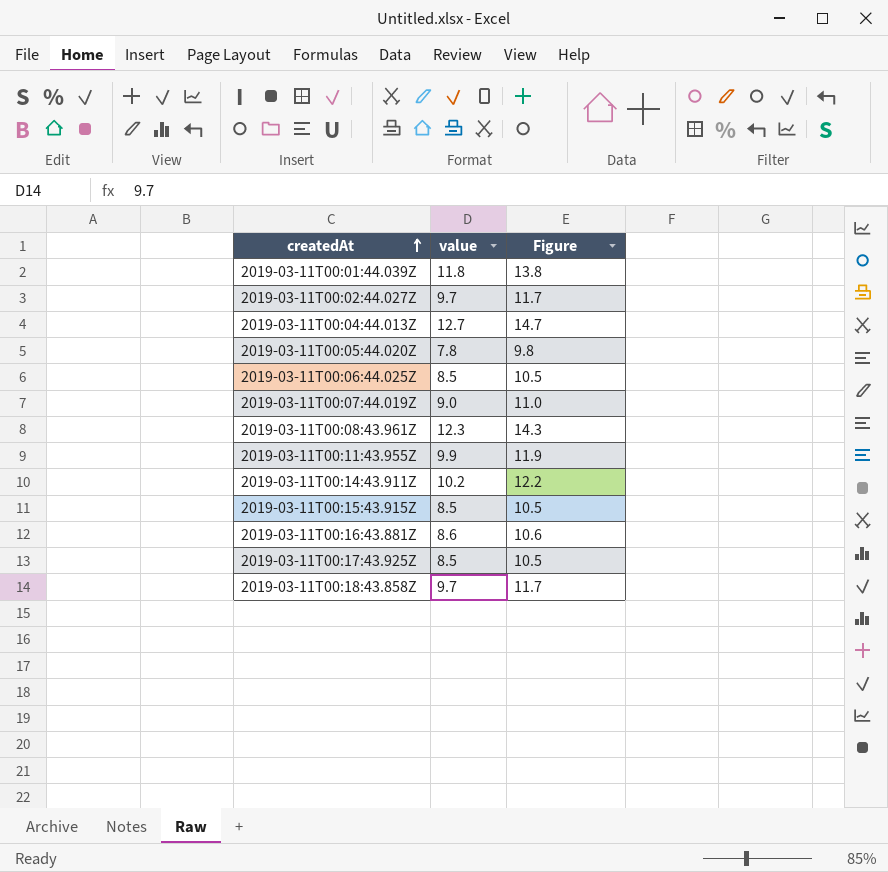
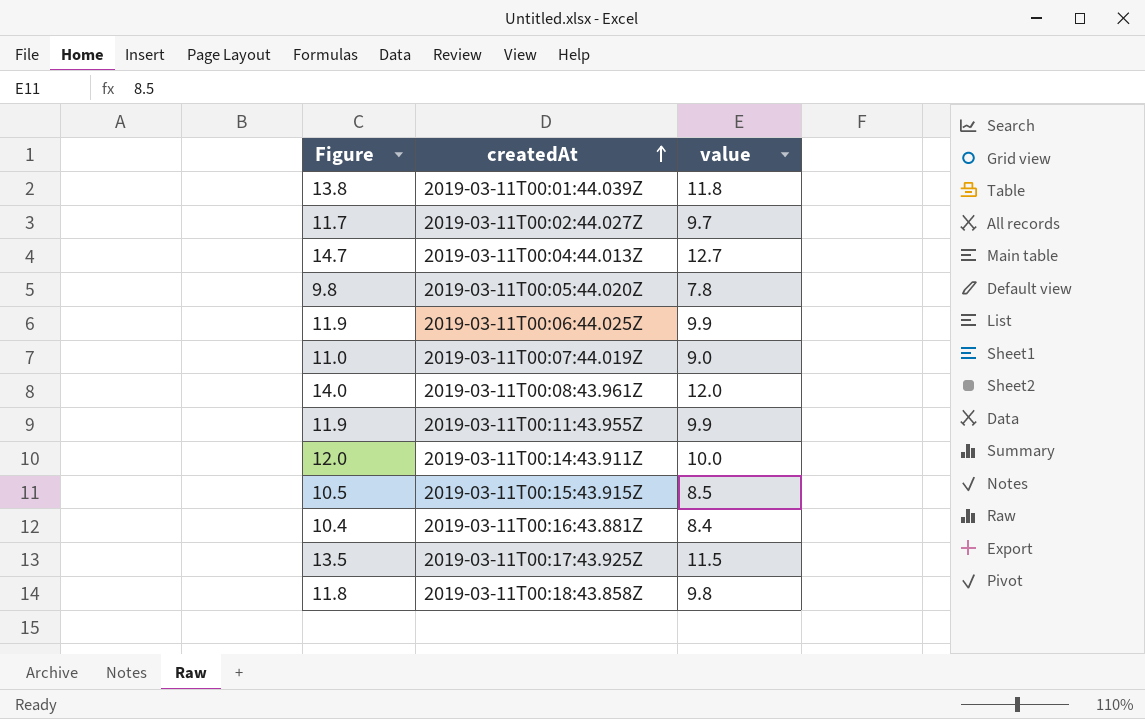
column Figure | position: 3 -> 1
2019-03-11T00:06:44.025Z | Figure: 10.5 -> 11.9
2019-03-11T00:06:44.025Z | value: 8.5 -> 9.9
2019-03-11T00:08:43.961Z | Figure: 14.3 -> 14.0
2019-03-11T00:08:43.961Z | value: 12.3 -> 12.0
2019-03-11T00:14:43.911Z | Figure: 12.2 -> 12.0
2019-03-11T00:14:43.911Z | value: 10.2 -> 10.0
2019-03-11T00:16:43.881Z | Figure: 10.6 -> 10.4
2019-03-11T00:16:43.881Z | value: 8.6 -> 8.4
2019-03-11T00:17:43.925Z | Figure: 10.5 -> 13.5
2019-03-11T00:17:43.925Z | value: 8.5 -> 11.5
2019-03-11T00:18:43.858Z | Figure: 11.7 -> 11.8
2019-03-11T00:18:43.858Z | value: 9.7 -> 9.8

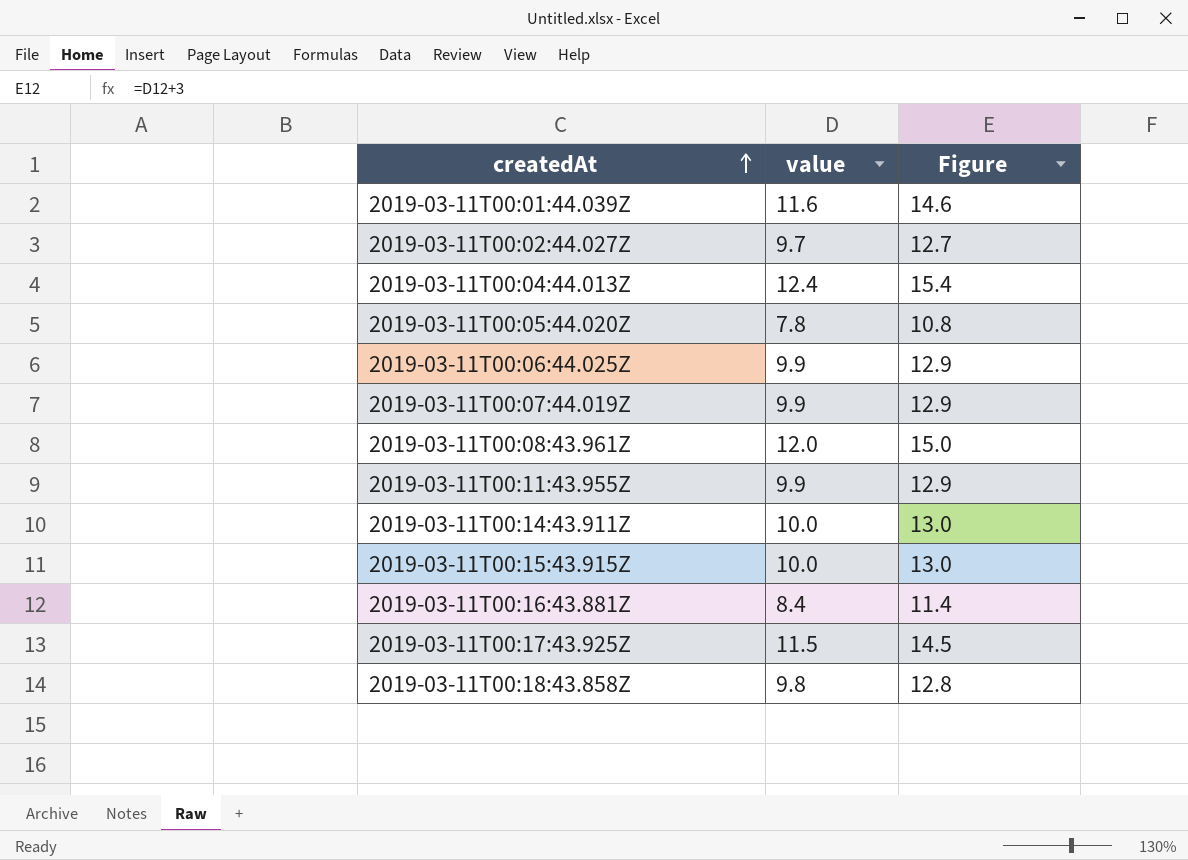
column Figure | formula: [value] + 2 -> [value] + 3
column Figure | position: 1 -> 3
2019-03-11T00:01:44.039Z | value: 11.8 -> 11.6
2019-03-11T00:04:44.013Z | value: 12.7 -> 12.4
2019-03-11T00:07:44.019Z | value: 9.0 -> 9.9
2019-03-11T00:15:43.915Z | value: 8.5 -> 10.0

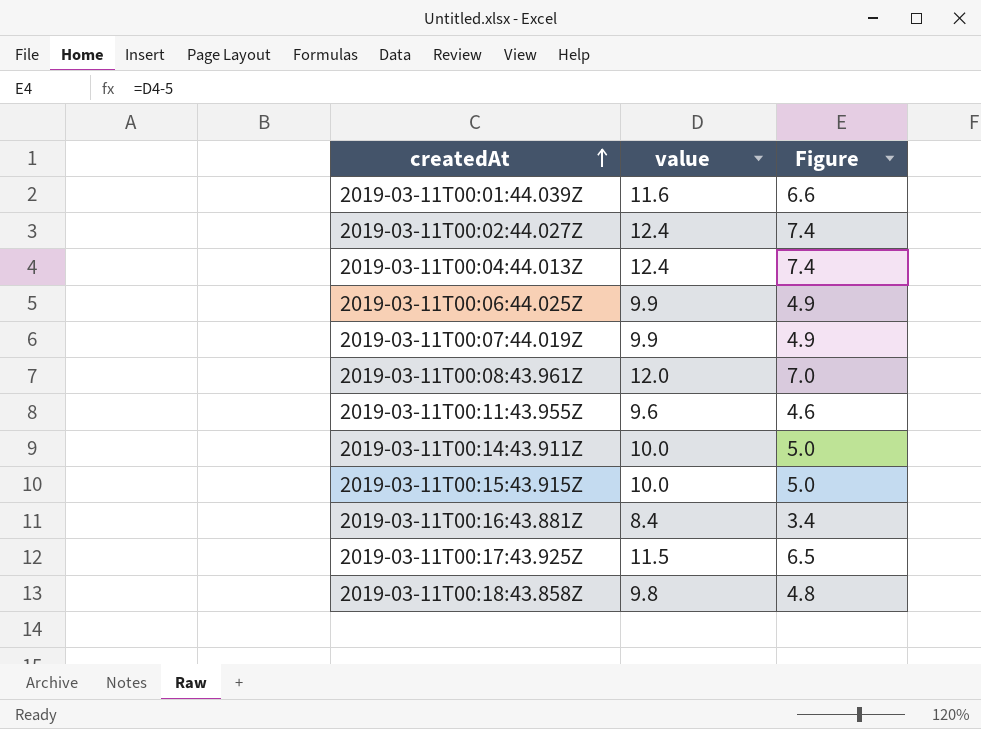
column Figure | formula: [value] + 3 -> [value] - 5
row 2019-03-11T00:05:44.020Z: 7.8 | 10.8 -> none
2019-03-11T00:02:44.027Z | value: 9.7 -> 12.4
2019-03-11T00:11:43.955Z | value: 9.9 -> 9.6

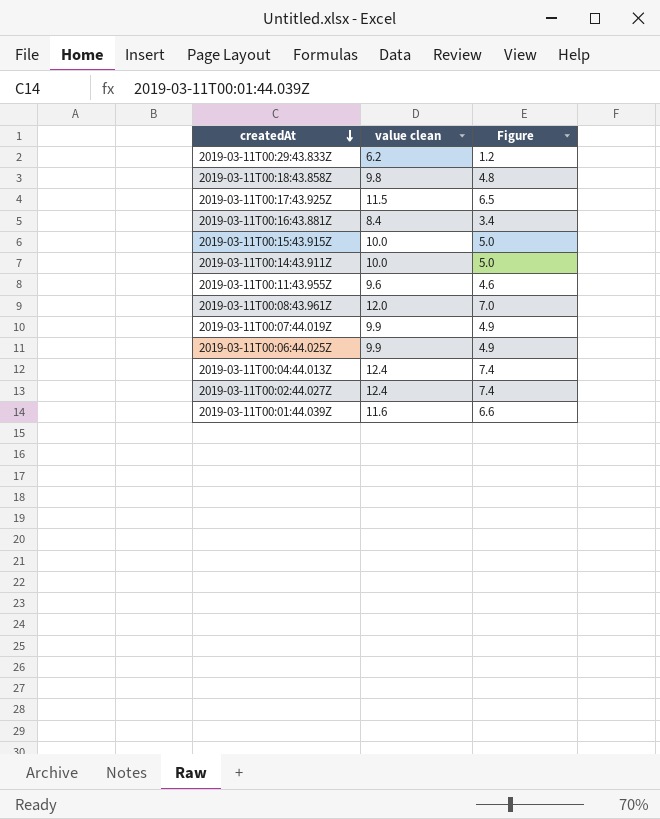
row order: createdAt ascending -> createdAt descending
column name: value -> value clean
row 2019-03-11T00:29:43.833Z: none -> 6.2 | 1.2

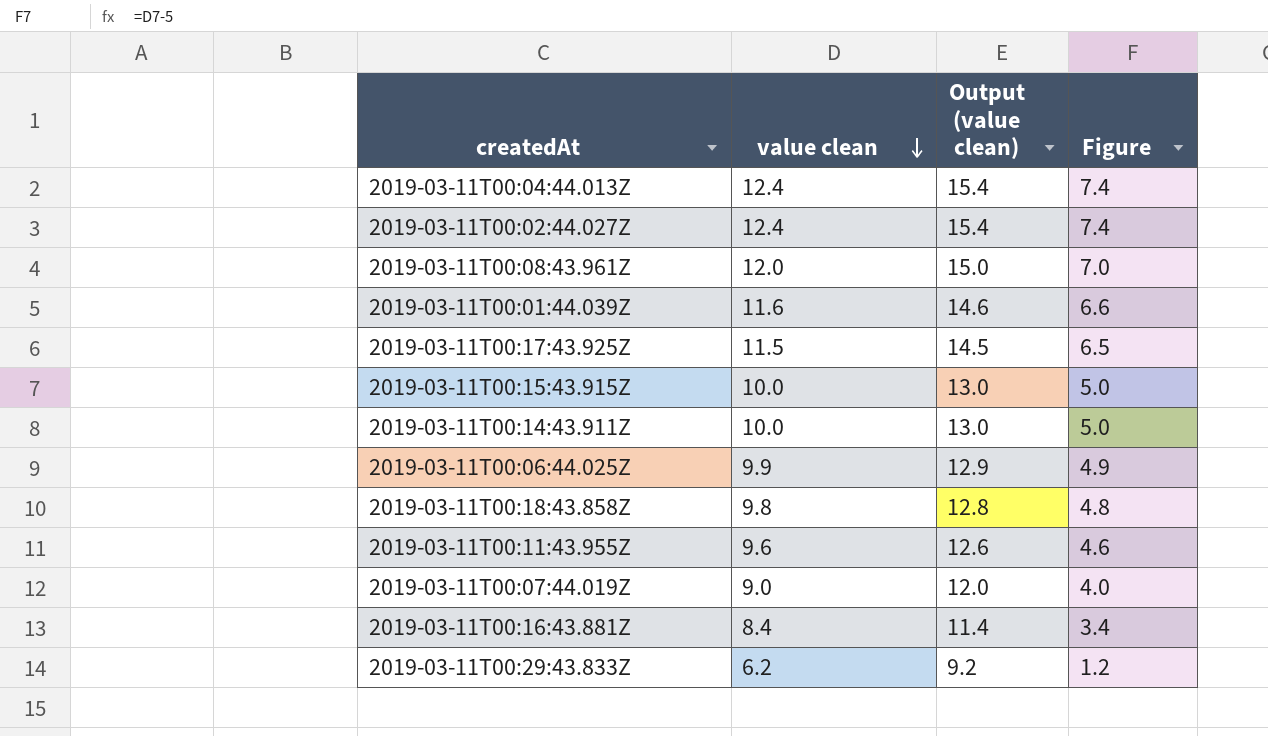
row order: createdAt descending -> value clean descending
column Output (value clean) | formula: none -> [value clean] + 3
2019-03-11T00:07:44.019Z | value clean: 9.9 -> 9.0
2019-03-11T00:07:44.019Z | Figure: 4.9 -> 4.0

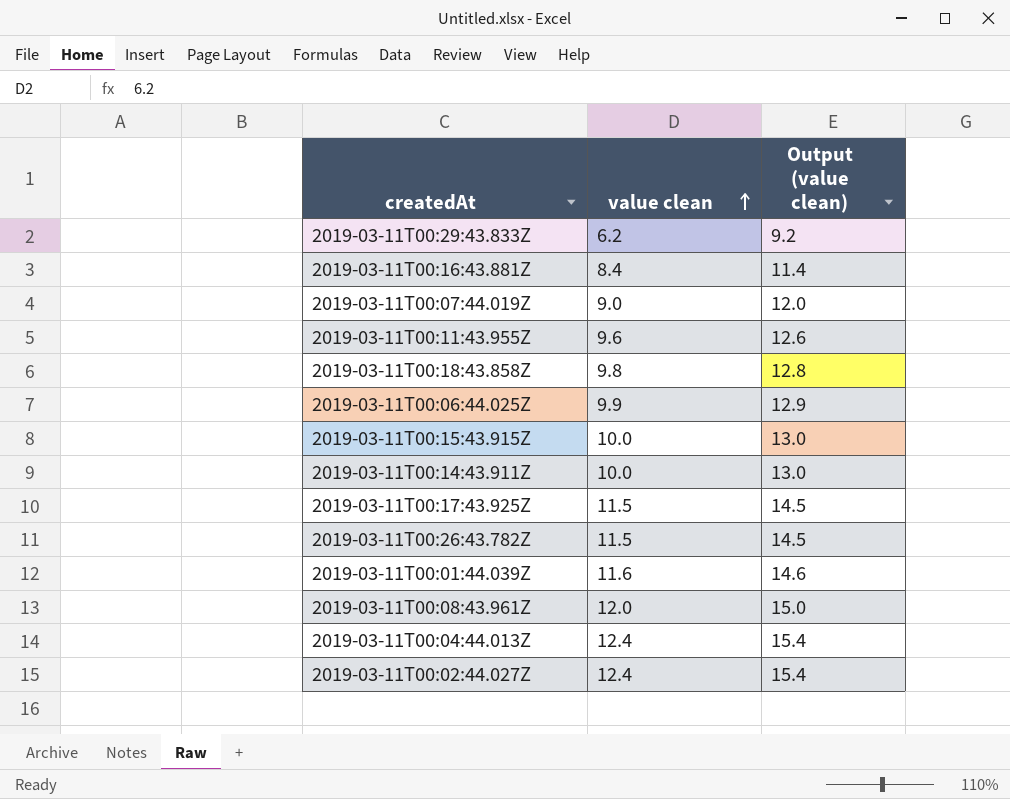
row order: value clean descending -> value clean ascending
column Figure | formula: [value clean] - 5 -> none
row 2019-03-11T00:26:43.782Z: none -> 11.5 | 14.5

